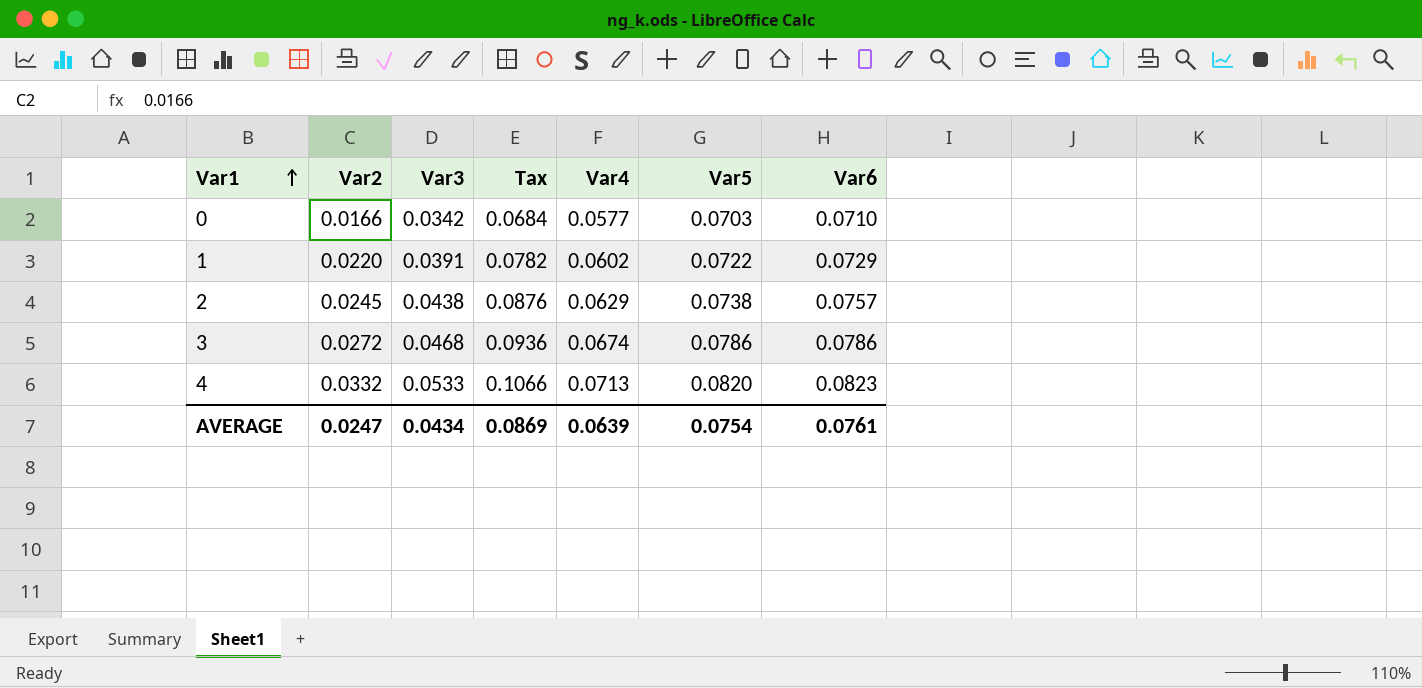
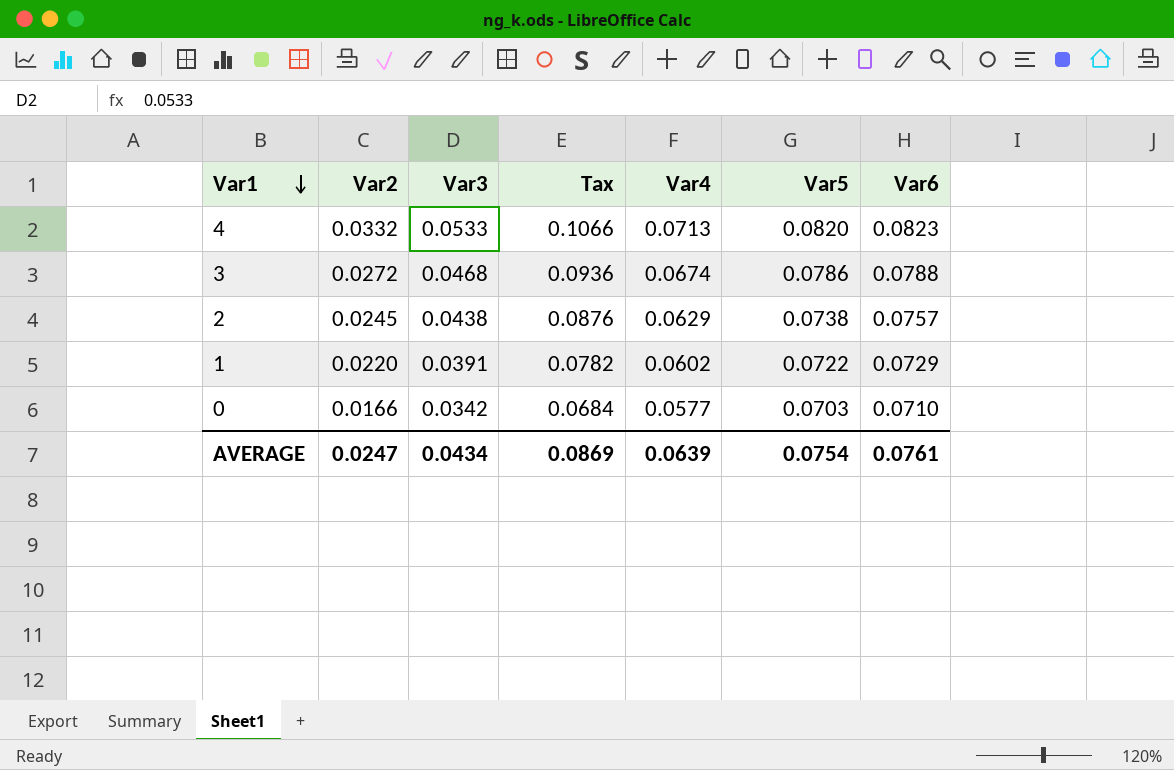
row order: Var1 ascending -> Var1 descending
3 | Var6: 0.0786 -> 0.0788

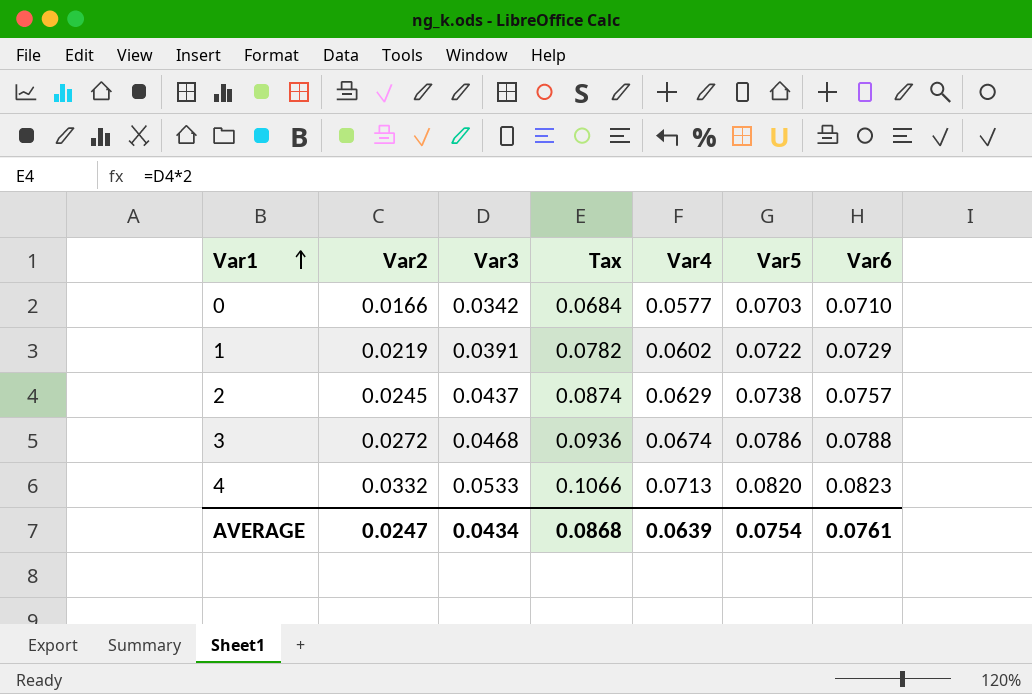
row order: Var1 descending -> Var1 ascending
1 | Var2: 0.0220 -> 0.0219
2 | Var3: 0.0438 -> 0.0437
2 | Tax: 0.0876 -> 0.0874
AVERAGE | Tax: 0.0869 -> 0.0868

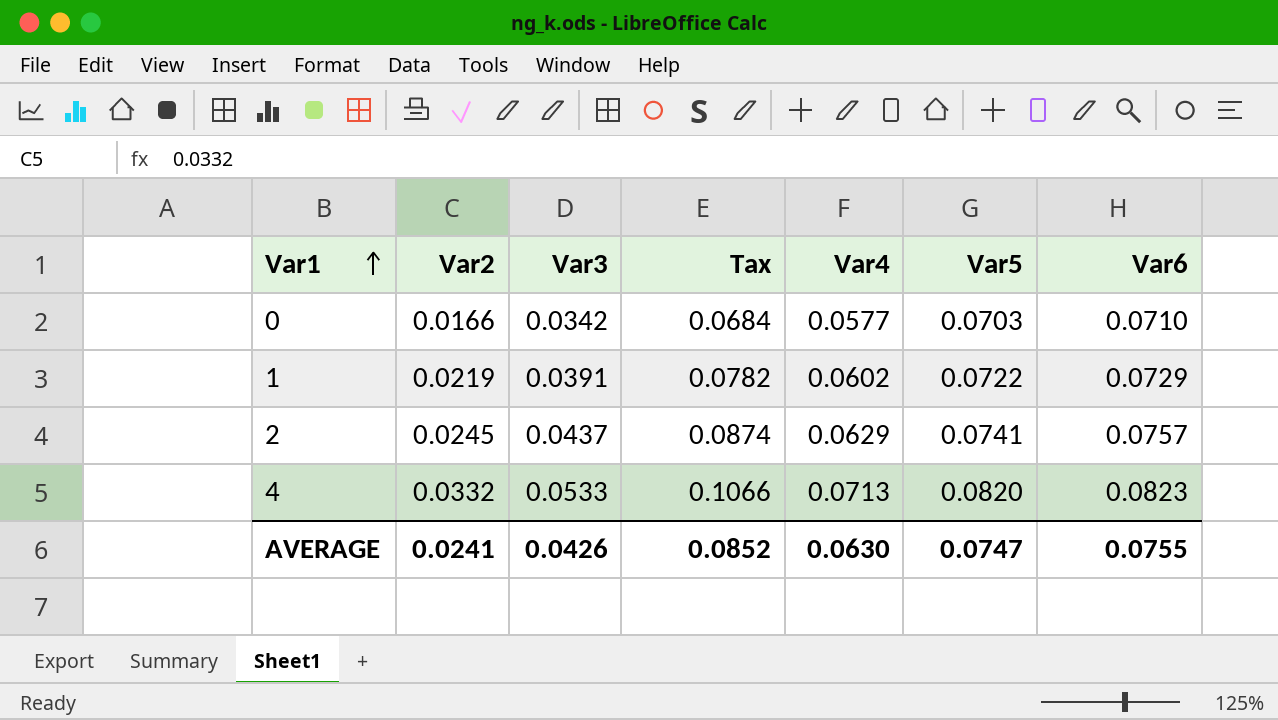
row 3: 0.0272 | 0.0468 | 0.0936 | 0.0674 | 0.0786 | 0.0788 -> none
2 | Var5: 0.0738 -> 0.0741
AVERAGE | Var2: 0.0247 -> 0.0241
AVERAGE | Var3: 0.0434 -> 0.0426
AVERAGE | Tax: 0.0868 -> 0.0852
AVERAGE | Var4: 0.0639 -> 0.0630
AVERAGE | Var5: 0.0754 -> 0.0747
AVERAGE | Var6: 0.0761 -> 0.0755

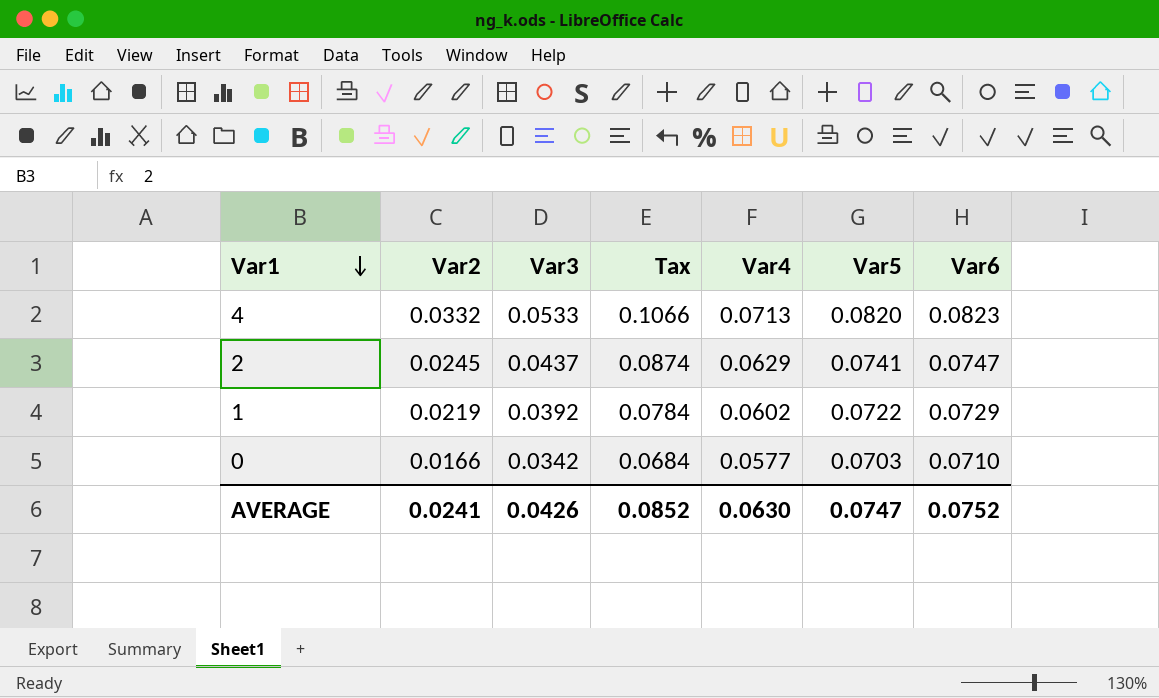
row order: Var1 ascending -> Var1 descending
2 | Var6: 0.0757 -> 0.0747
1 | Var3: 0.0391 -> 0.0392
1 | Tax: 0.0782 -> 0.0784
AVERAGE | Var6: 0.0755 -> 0.0752

